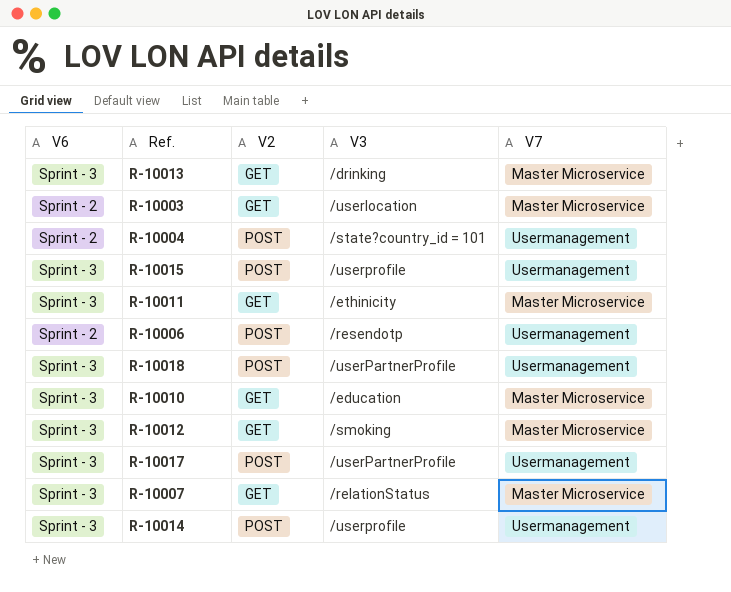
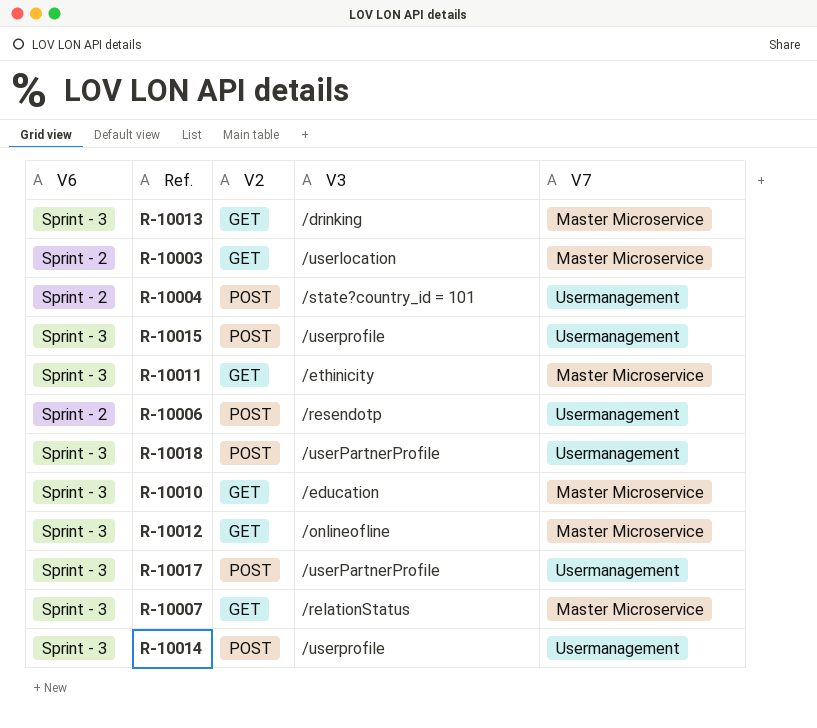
R-10012 | V3: /smoking -> /onlineofline

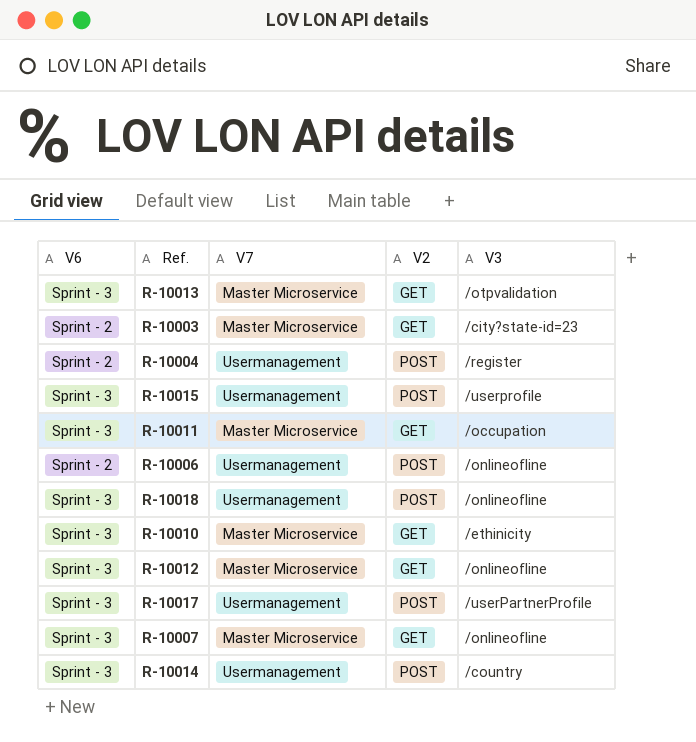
column V7 | position: 5 -> 3
R-10013 | V3: /drinking -> /otpvalidation
R-10003 | V3: /userlocation -> /city?state-id=23
R-10004 | V3: /state?country_id = 101 -> /register
R-10011 | V3: /ethinicity -> /occupation
R-10006 | V3: /resendotp -> /onlineofline
R-10018 | V3: /userPartnerProfile -> /onlineofline
R-10010 | V3: /education -> /ethinicity
R-10007 | V3: /relationStatus -> /onlineofline
R-10014 | V3: /userprofile -> /country

